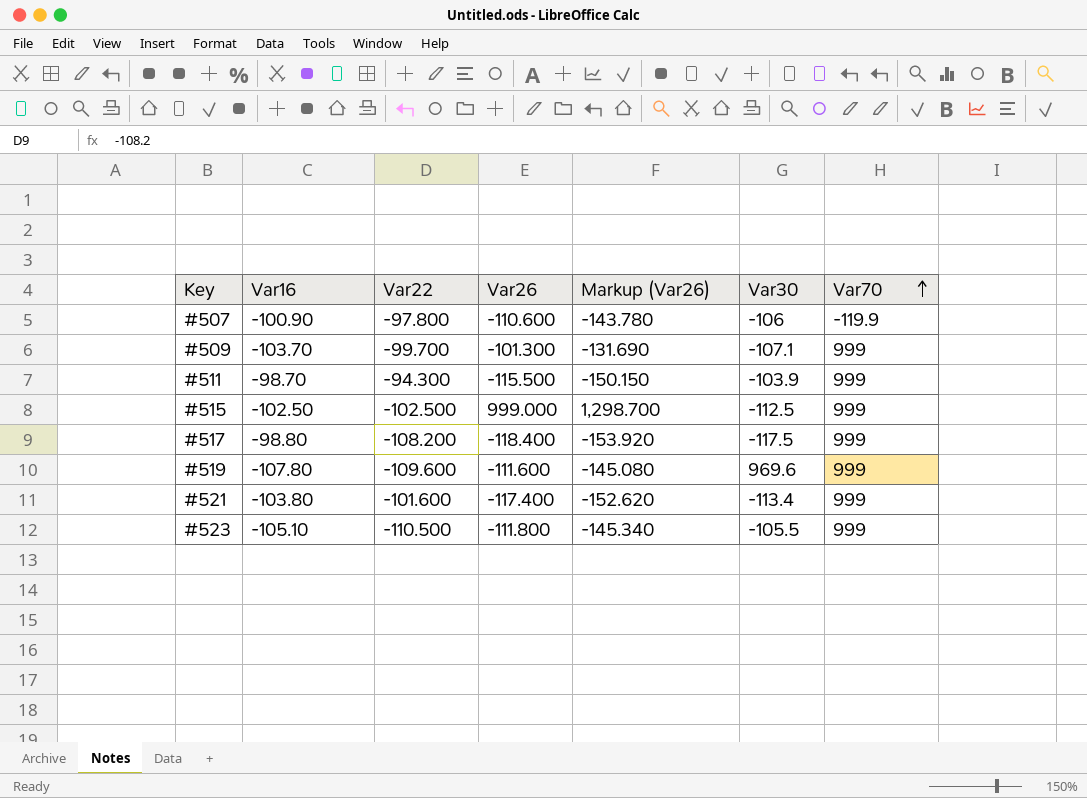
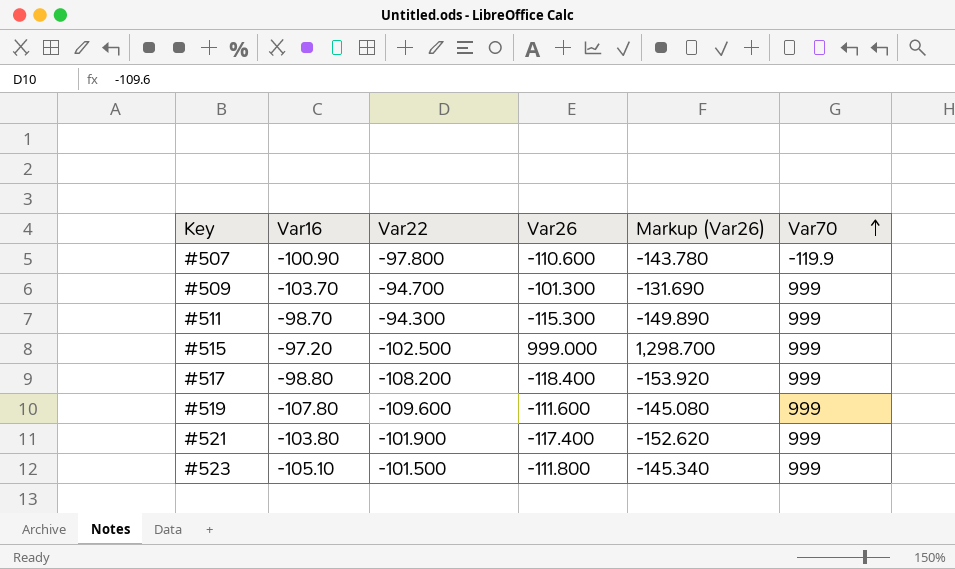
column Var30 | position: 6 -> none
#509 | Var22: -99.700 -> -94.700
#511 | Var26: -115.500 -> -115.300
#511 | Markup (Var26): -150.150 -> -149.890
#515 | Var16: -102.50 -> -97.20
#521 | Var22: -101.600 -> -101.900
#523 | Var22: -110.500 -> -101.500

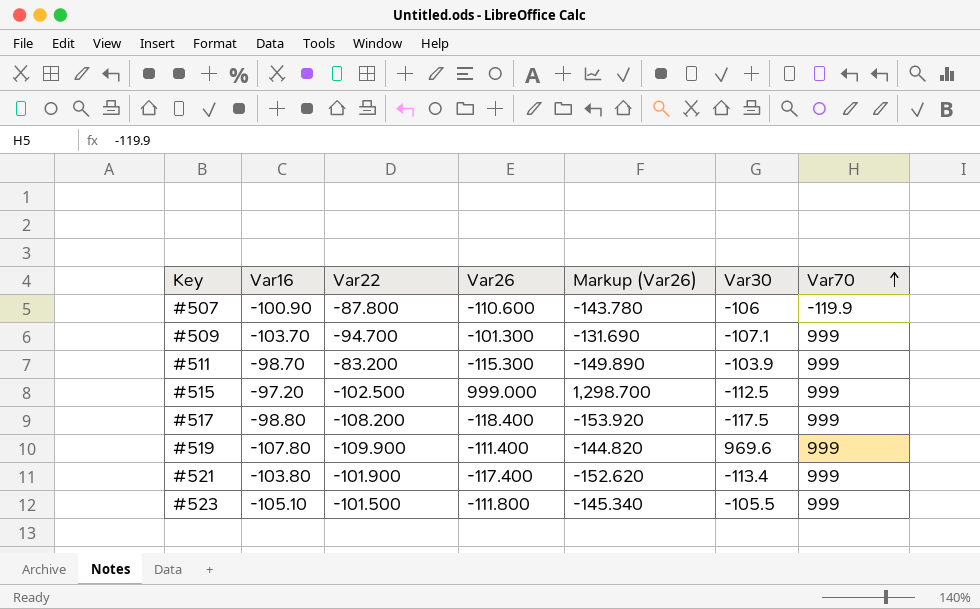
column Var30 | position: none -> 6
#507 | Var22: -97.800 -> -87.800
#511 | Var22: -94.300 -> -83.200
#519 | Var22: -109.600 -> -109.900
#519 | Var26: -111.600 -> -111.400
#519 | Markup (Var26): -145.080 -> -144.820

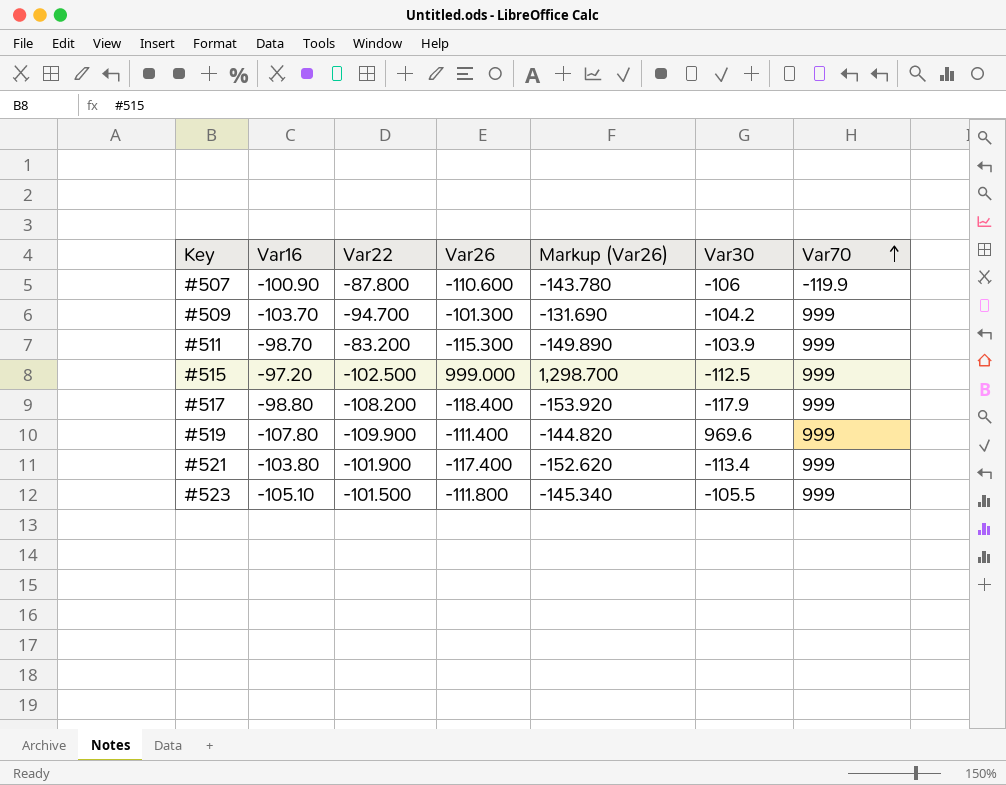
#509 | Var30: -107.1 -> -104.2
#517 | Var30: -117.5 -> -117.9

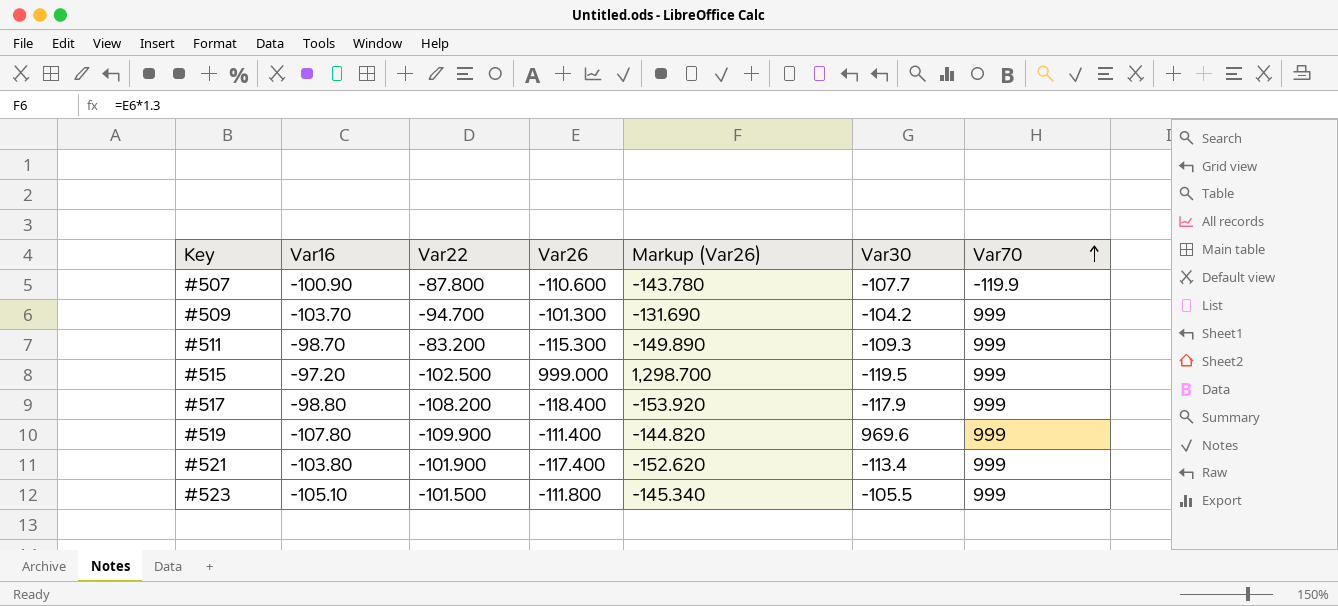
#507 | Var30: -106 -> -107.7
#511 | Var30: -103.9 -> -109.3
#515 | Var30: -112.5 -> -119.5

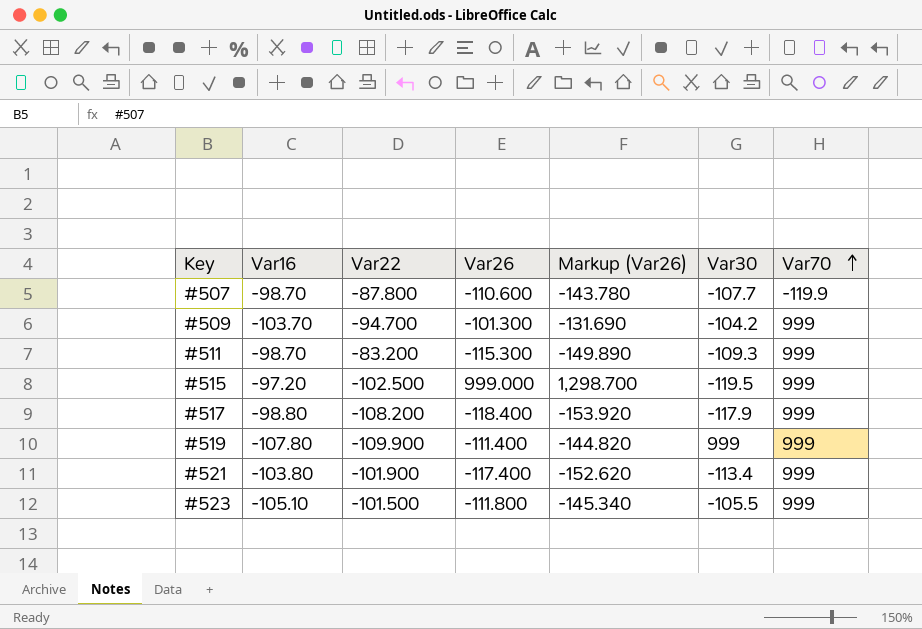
#507 | Var16: -100.90 -> -98.70
#519 | Var30: 969.6 -> 999

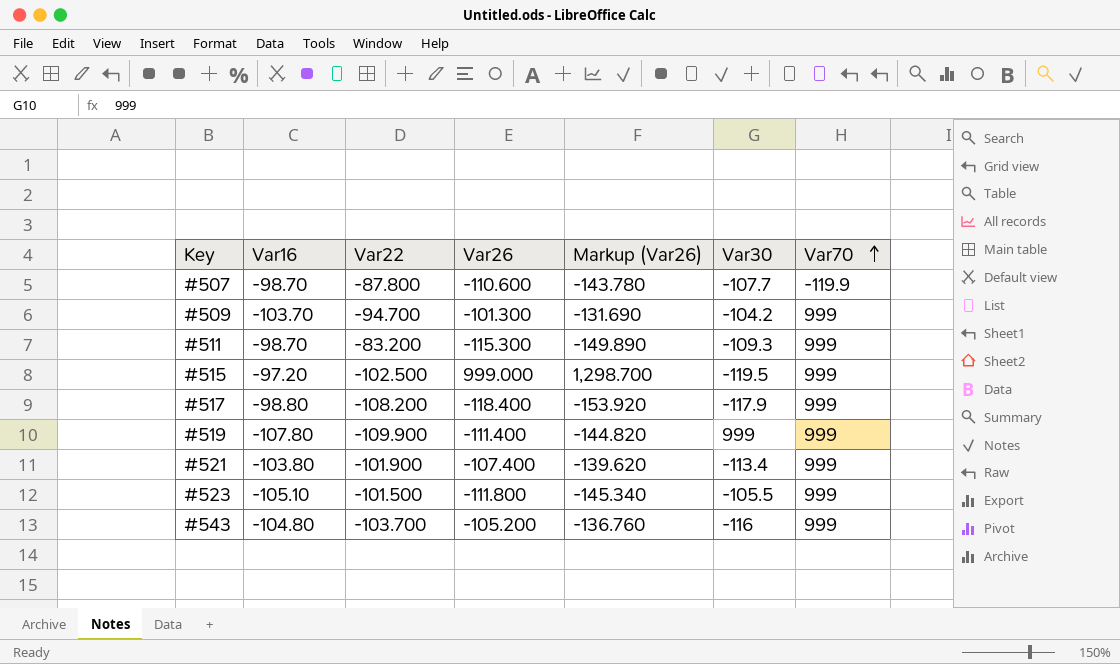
#521 | Var26: -117.400 -> -107.400
#521 | Markup (Var26): -152.620 -> -139.620
row #543: none -> -104.80 | -103.700 | -105.200 | -136.760 | -116 | 999

